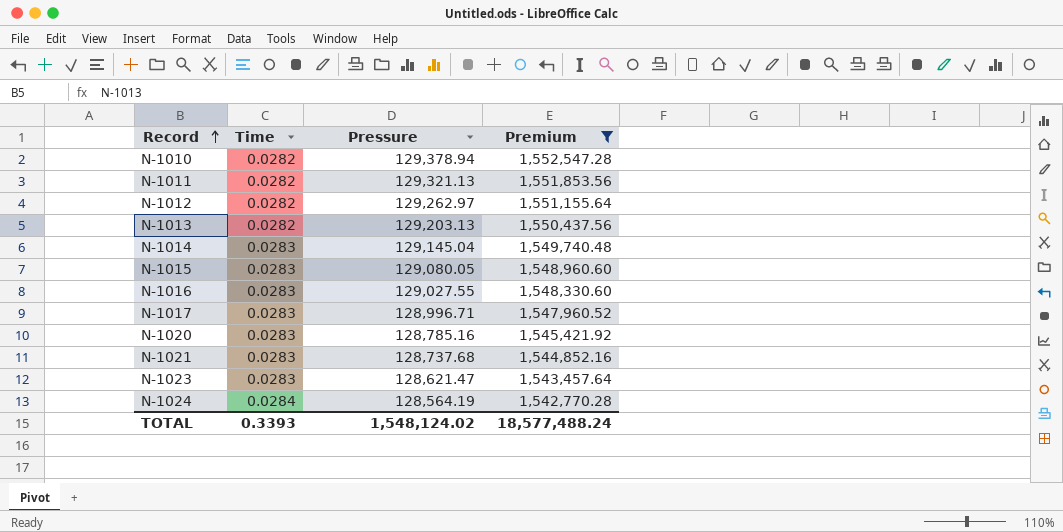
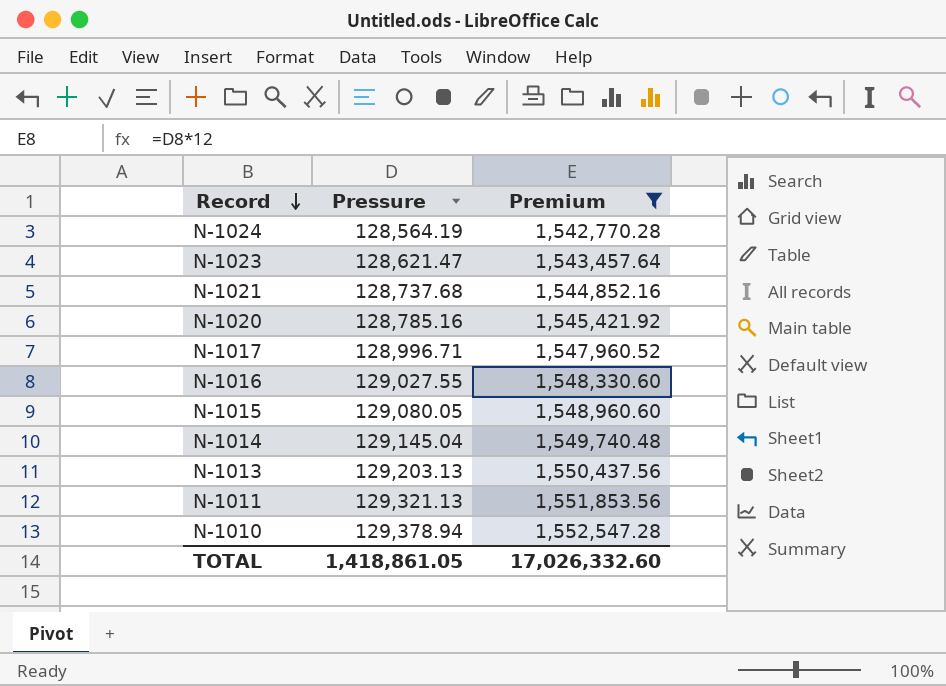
row order: Record ascending -> Record descending
column Time | position: 2 -> none
row N-1012: 0.0282 | 129,262.97 | 1,551,155.64 -> none
TOTAL | Pressure: 1,548,124.02 -> 1,418,861.05
TOTAL | Premium: 18,577,488.24 -> 17,026,332.60

